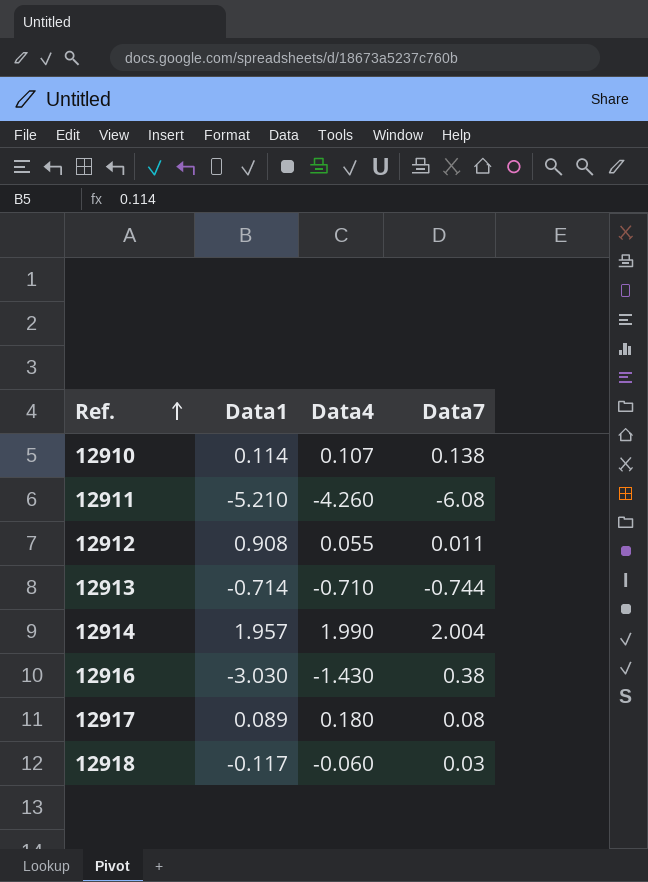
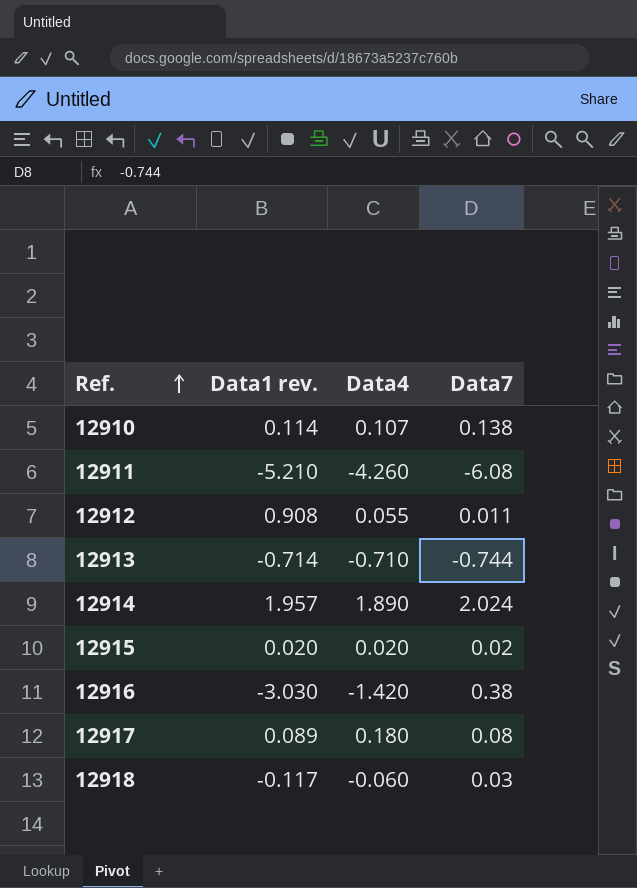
column name: Data1 -> Data1 rev.
12914 | Data4: 1.990 -> 1.890
12914 | Data7: 2.004 -> 2.024
row 12915: none -> 0.020 | 0.020 | 0.02
12916 | Data4: -1.430 -> -1.420

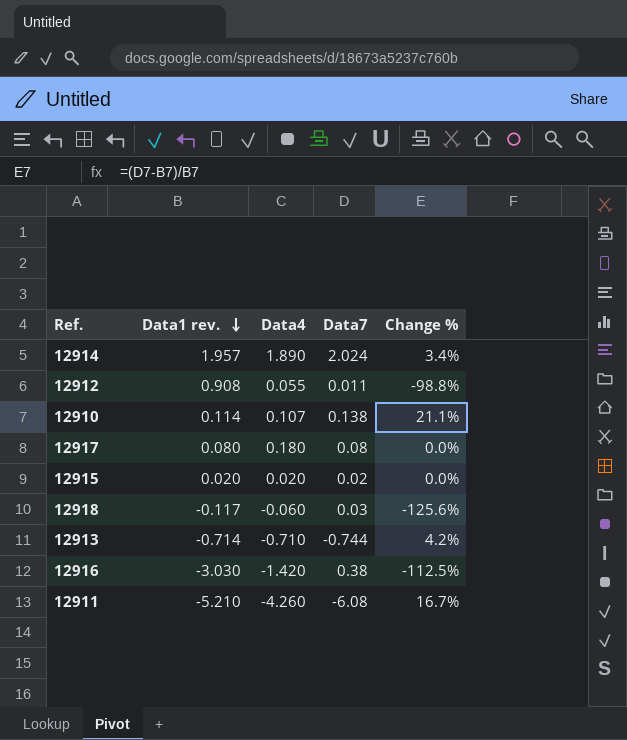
row order: Ref. ascending -> Data1 rev. descending
column Change % | formula: none -> ([Data7] - [Data1 rev.]) / [Data1 rev.]
12917 | Data1 rev.: 0.089 -> 0.080

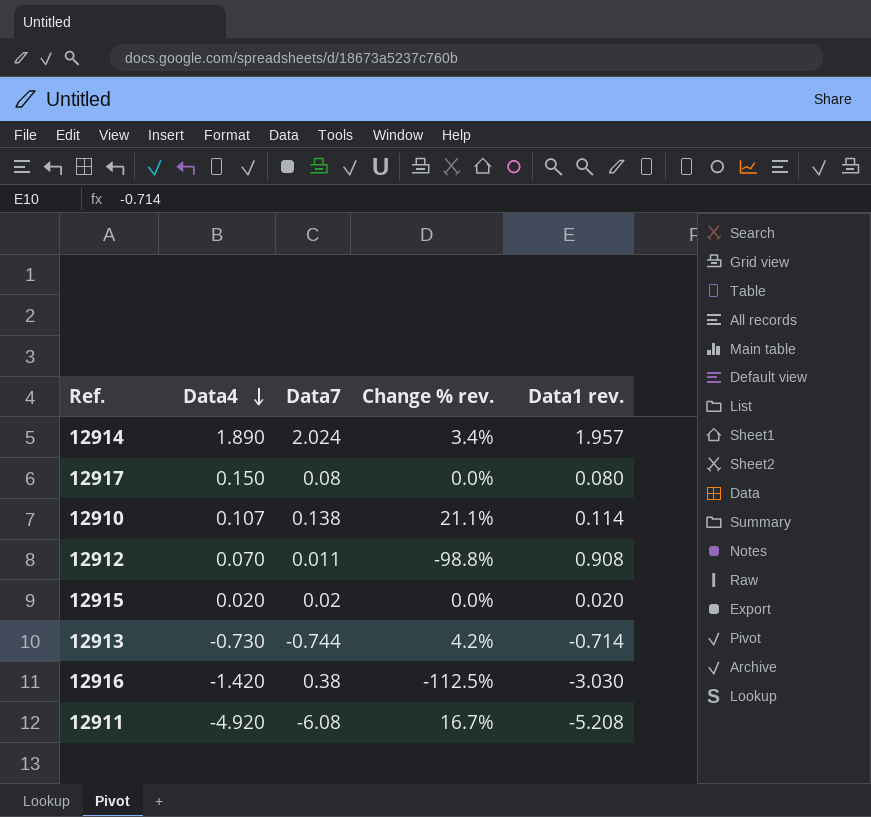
row order: Data1 rev. descending -> Data4 descending
column name: Change % -> Change % rev.
column Data1 rev. | position: 2 -> 5
row 12918: -0.117 | -0.060 | 0.03 | -125.6% -> none
12917 | Data4: 0.180 -> 0.150
12912 | Data4: 0.055 -> 0.070
12913 | Data4: -0.710 -> -0.730
12911 | Data4: -4.260 -> -4.920
12911 | Data1 rev.: -5.210 -> -5.208

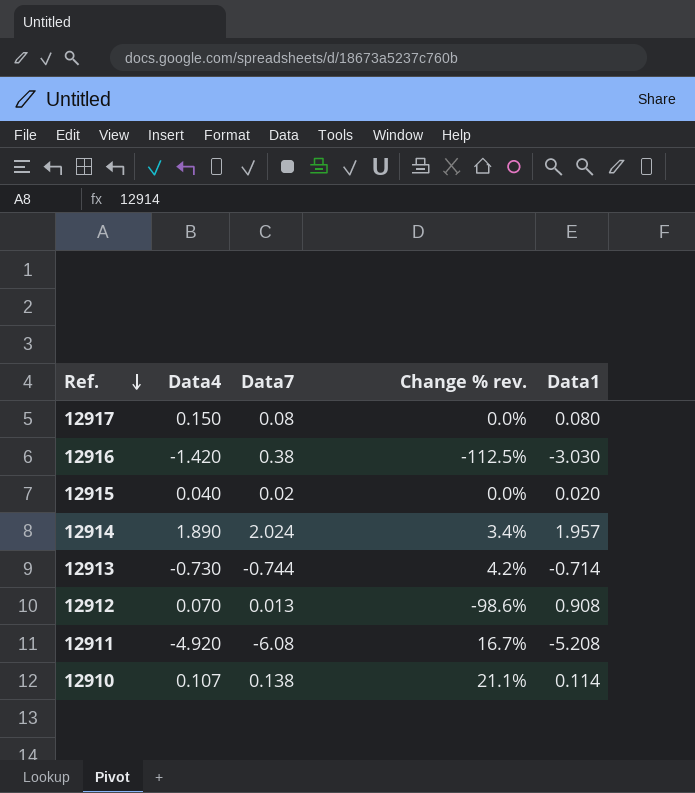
row order: Data4 descending -> Ref. descending
column name: Data1 rev. -> Data1
12915 | Data4: 0.020 -> 0.040
12912 | Data7: 0.011 -> 0.013
12912 | Change % rev.: -98.8% -> -98.6%

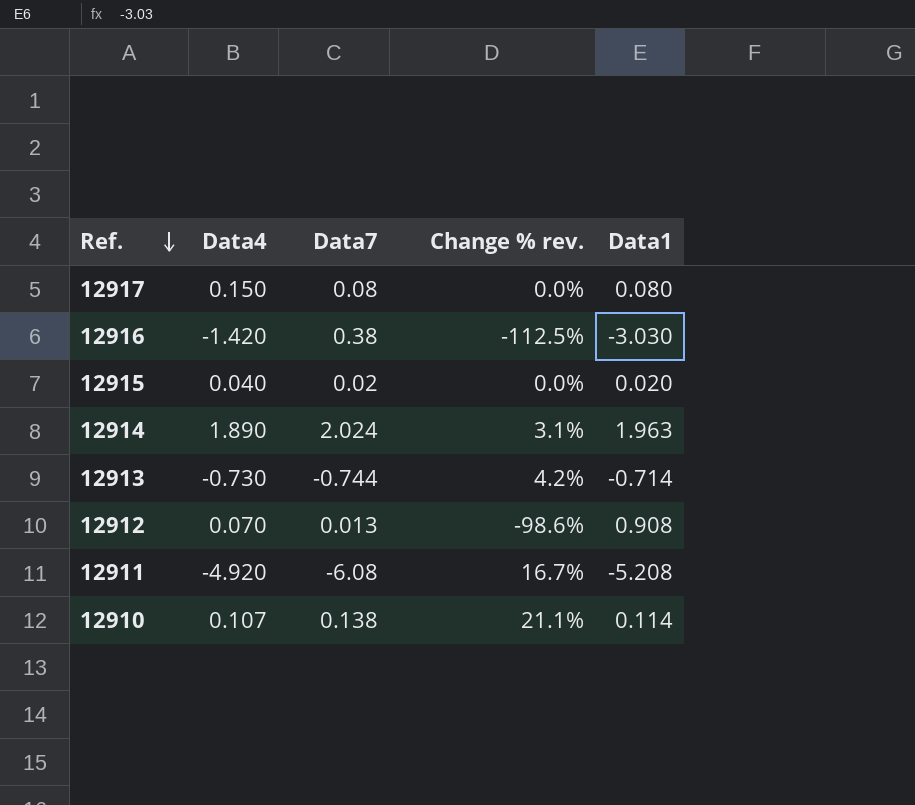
12914 | Change % rev.: 3.4% -> 3.1%
12914 | Data1: 1.957 -> 1.963

